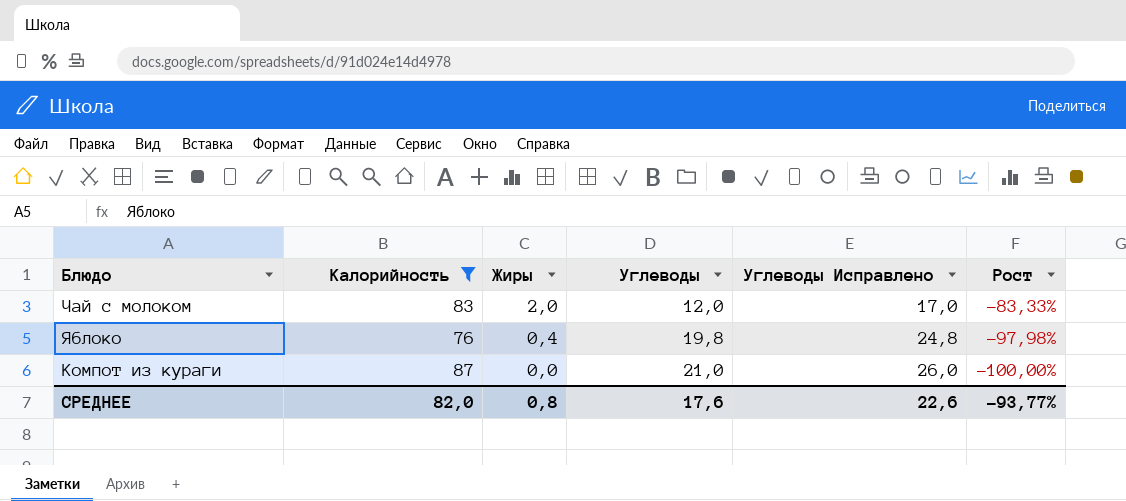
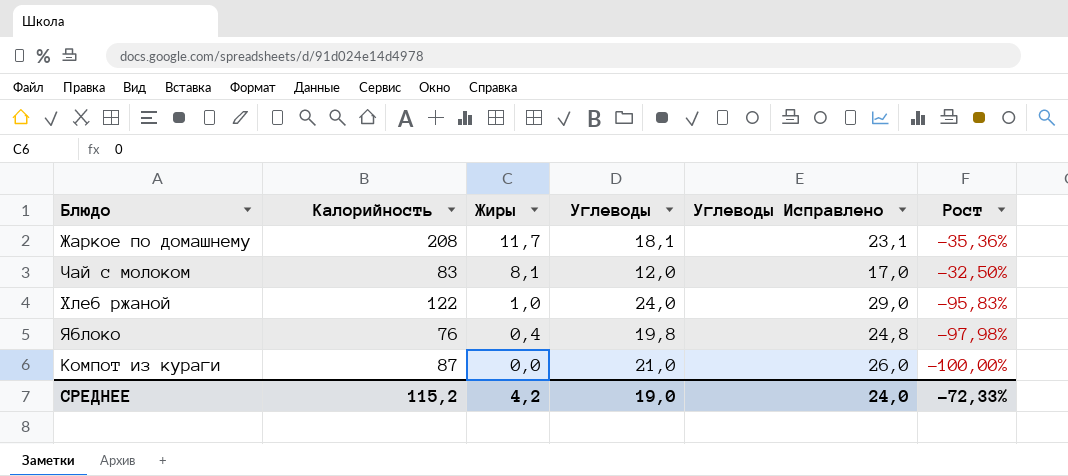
filter: Калорийность <= 87 -> none
Чай с молоком | Жиры: 2,0 -> 8,1
Чай с молоком | Рост: -83,33% -> -32,50%
СРЕДНЕЕ | Калорийность: 82,0 -> 115,2
СРЕДНЕЕ | Жиры: 0,8 -> 4,2
СРЕДНЕЕ | Углеводы: 17,6 -> 19,0
СРЕДНЕЕ | Углеводы Исправлено: 22,6 -> 24,0
СРЕДНЕЕ | Рост: -93,77% -> -72,33%

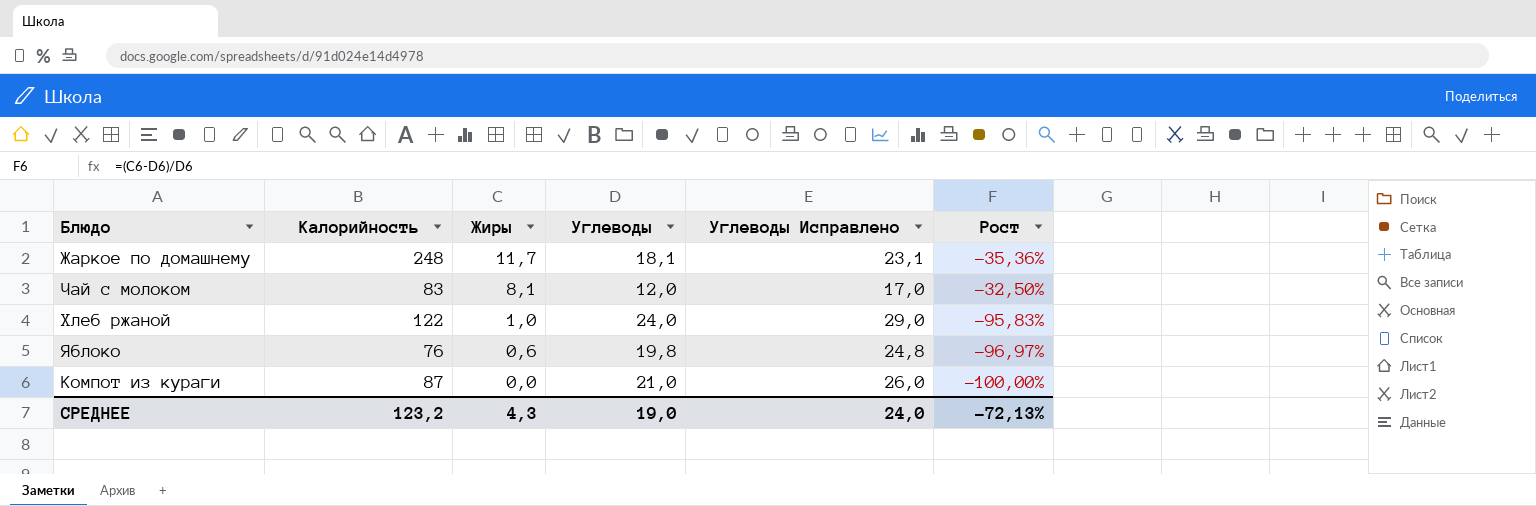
Жаркое по домашнему | Калорийность: 208 -> 248
Яблоко | Жиры: 0,4 -> 0,6
Яблоко | Рост: -97,98% -> -96,97%
СРЕДНЕЕ | Калорийность: 115,2 -> 123,2
СРЕДНЕЕ | Жиры: 4,2 -> 4,3
СРЕДНЕЕ | Рост: -72,33% -> -72,13%

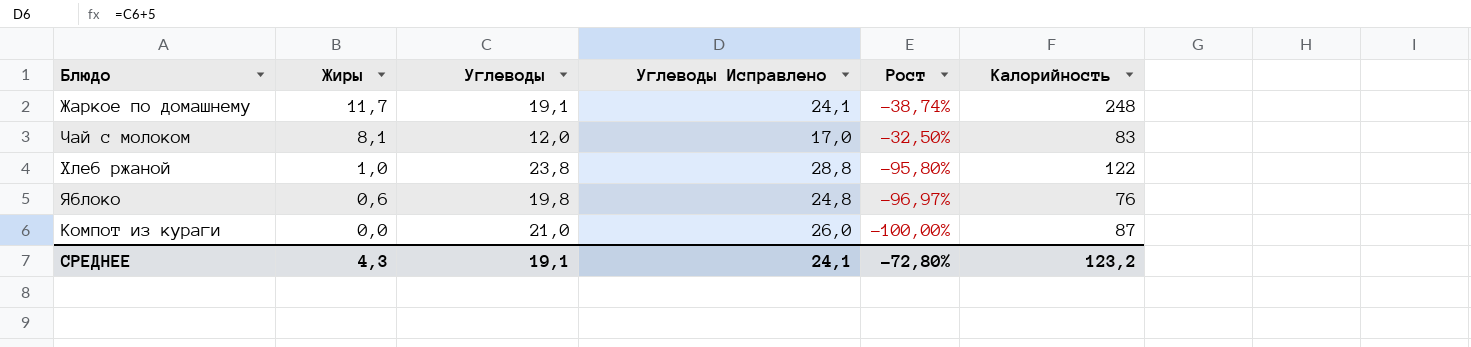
column Калорийность | position: 2 -> 6
Жаркое по домашнему | Углеводы: 18,1 -> 19,1
Жаркое по домашнему | Углеводы Исправлено: 23,1 -> 24,1
Жаркое по домашнему | Рост: -35,36% -> -38,74%
Хлеб ржаной | Углеводы: 24,0 -> 23,8
Хлеб ржаной | Углеводы Исправлено: 29,0 -> 28,8
Хлеб ржаной | Рост: -95,83% -> -95,80%
СРЕДНЕЕ | Углеводы: 19,0 -> 19,1
СРЕДНЕЕ | Углеводы Исправлено: 24,0 -> 24,1
СРЕДНЕЕ | Рост: -72,13% -> -72,80%

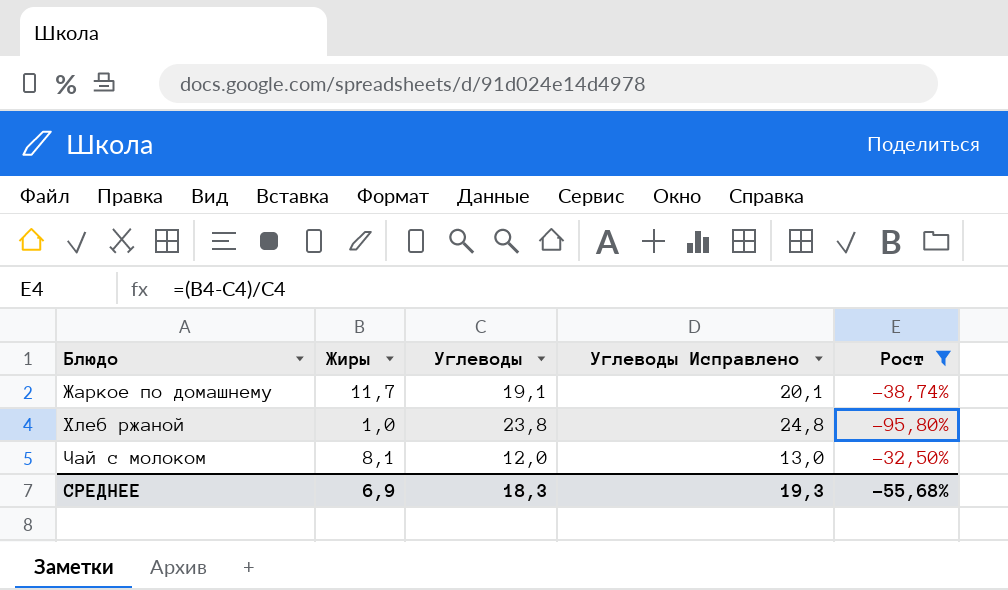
filter: none -> Рост >= -95,80%
row order: Жиры descending -> Блюдо ascending
column Калорийность | position: 6 -> none
column Углеводы Исправлено | formula: [Углеводы] + 5 -> [Углеводы] + 1
СРЕДНЕЕ | Жиры: 4,3 -> 6,9
СРЕДНЕЕ | Углеводы: 19,1 -> 18,3
СРЕДНЕЕ | Углеводы Исправлено: 24,1 -> 19,3
СРЕДНЕЕ | Рост: -72,80% -> -55,68%

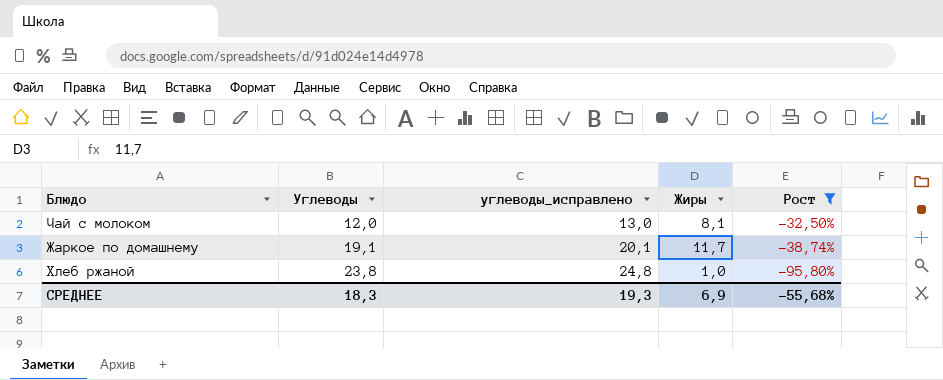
row order: Блюдо ascending -> Углеводы ascending
column name: Углеводы Исправлено -> углеводы_исправлено
column Жиры | position: 2 -> 4

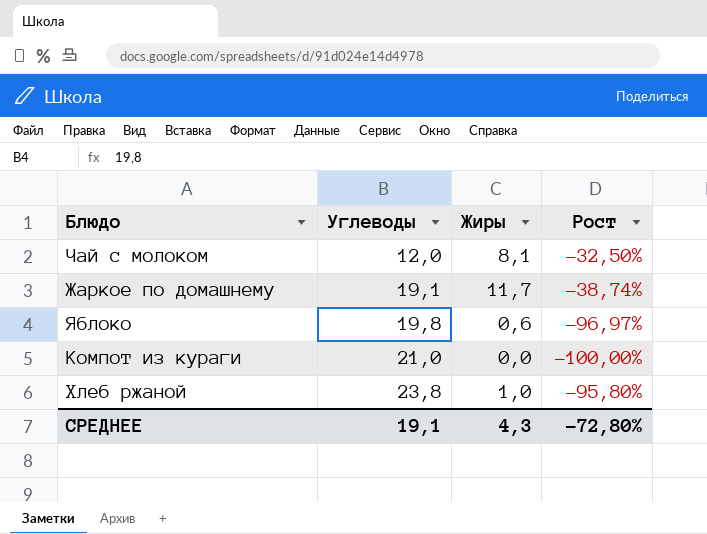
filter: Рост >= -95,80% -> none
column углеводы_исправлено | formula: [Углеводы] + 1 -> none
СРЕДНЕЕ | Углеводы: 18,3 -> 19,1
СРЕДНЕЕ | Жиры: 6,9 -> 4,3
СРЕДНЕЕ | Рост: -55,68% -> -72,80%

